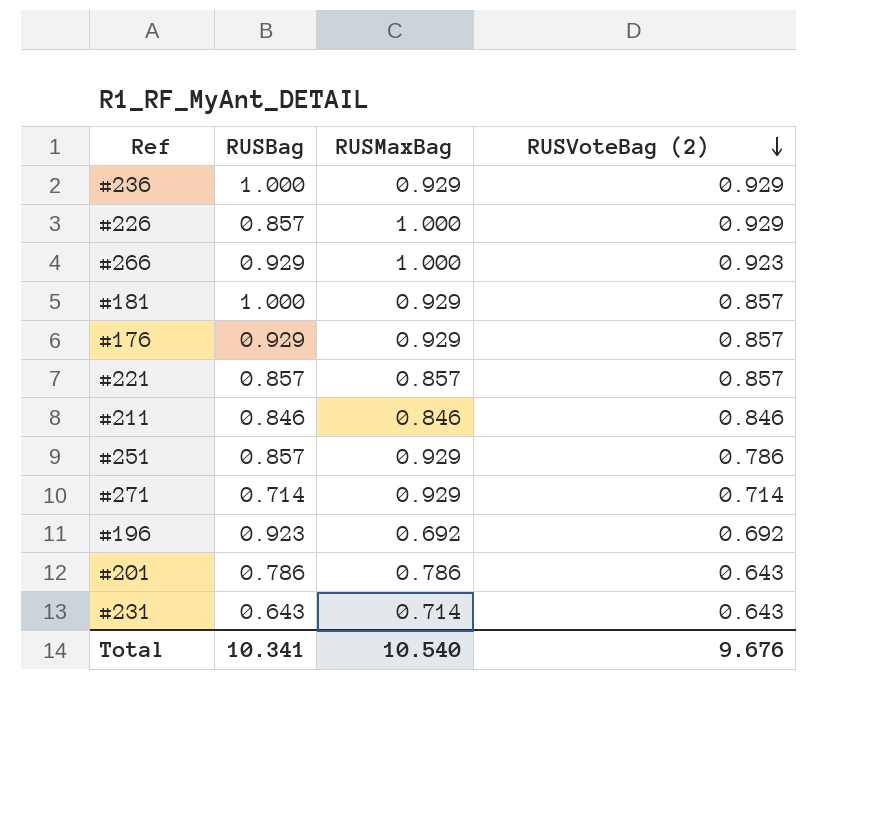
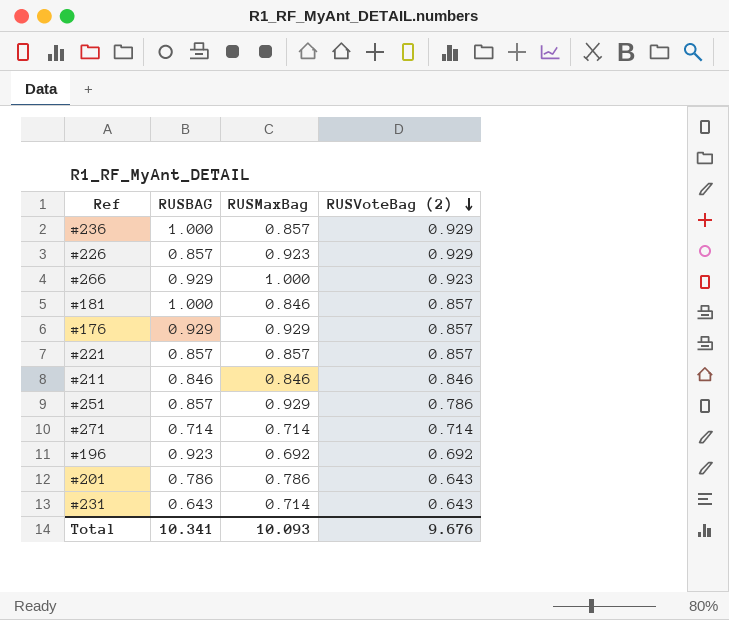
column name: RUSBag -> RUSBAG
#236 | RUSMaxBag: 0.929 -> 0.857
#226 | RUSMaxBag: 1.000 -> 0.923
#181 | RUSMaxBag: 0.929 -> 0.846
#271 | RUSMaxBag: 0.929 -> 0.714
Total | RUSMaxBag: 10.540 -> 10.093

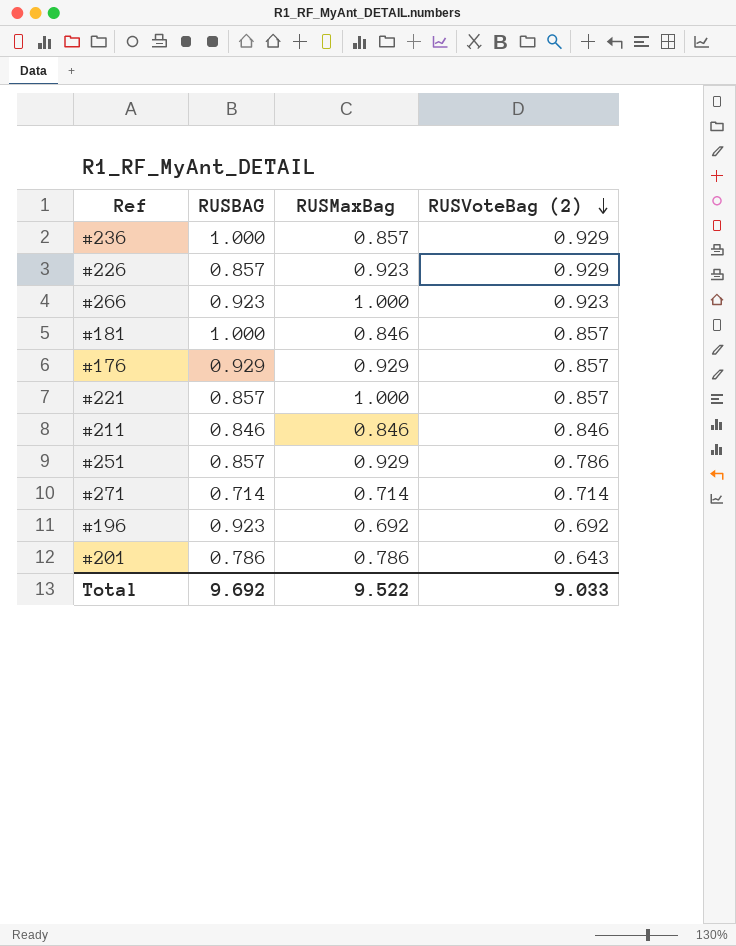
row #231: 0.643 | 0.714 | 0.643 -> none
#266 | RUSBAG: 0.929 -> 0.923
#221 | RUSMaxBag: 0.857 -> 1.000
Total | RUSBAG: 10.341 -> 9.692
Total | RUSMaxBag: 10.093 -> 9.522
Total | RUSVoteBag (2): 9.676 -> 9.033

